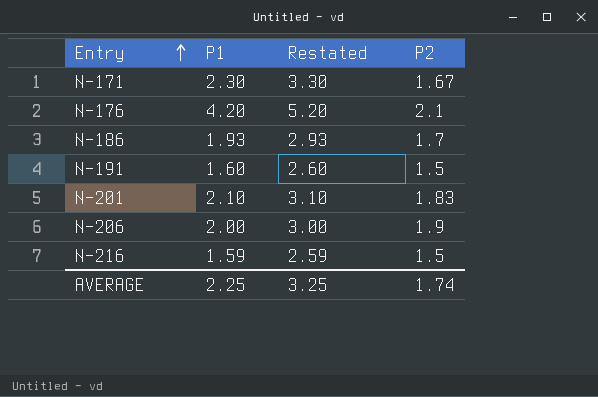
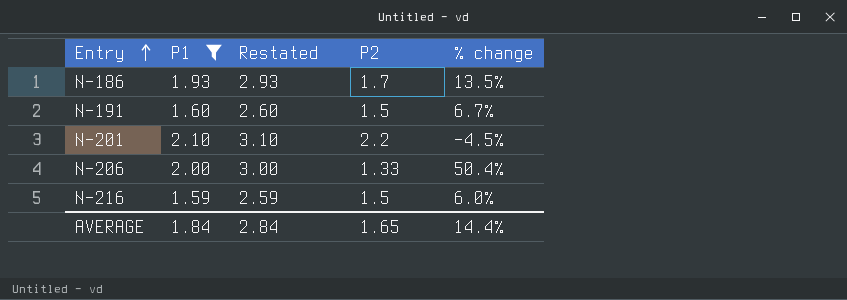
filter: none -> P1 <= 2.10
column % change | formula: none -> ([P1] - [P2]) / [P2]
N-201 | P2: 1.83 -> 2.2
N-206 | P2: 1.9 -> 1.33
AVERAGE | P1: 2.25 -> 1.84
AVERAGE | Restated: 3.25 -> 2.84
AVERAGE | P2: 1.74 -> 1.65

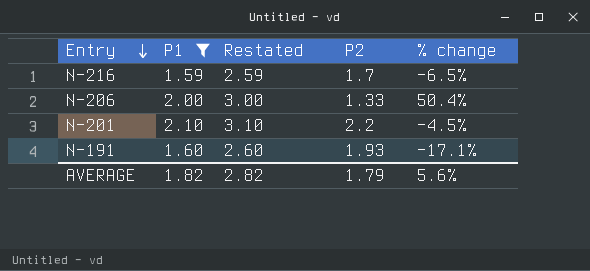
row order: Entry ascending -> Entry descending
row N-186: 1.93 | 2.93 | 1.7 | 13.5% -> none
N-216 | P2: 1.5 -> 1.7
N-216 | % change: 6.0% -> -6.5%
N-191 | P2: 1.5 -> 1.93
N-191 | % change: 6.7% -> -17.1%
AVERAGE | P1: 1.84 -> 1.82
AVERAGE | Restated: 2.84 -> 2.82
AVERAGE | P2: 1.65 -> 1.79
AVERAGE | % change: 14.4% -> 5.6%

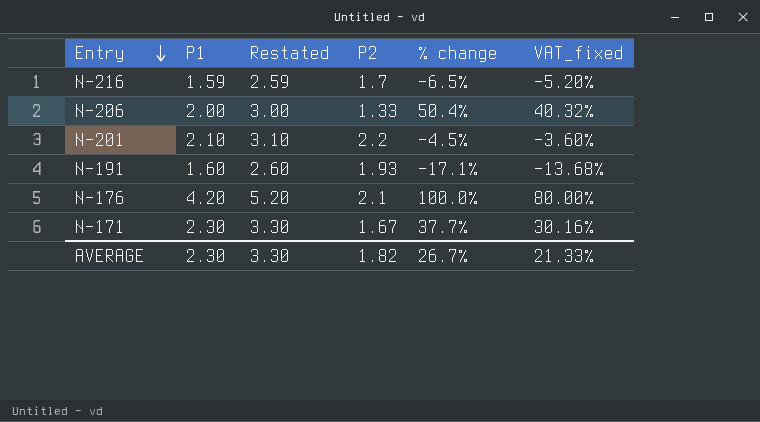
filter: P1 <= 2.10 -> none
column VAT_fixed | formula: none -> [% change] * 0.8
AVERAGE | P1: 1.82 -> 2.30
AVERAGE | Restated: 2.82 -> 3.30
AVERAGE | P2: 1.79 -> 1.82
AVERAGE | % change: 5.6% -> 26.7%

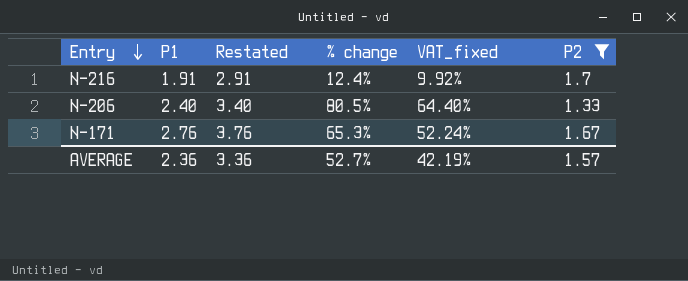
filter: none -> P2 <= 1.7
column P2 | position: 4 -> 6
N-216 | P1: 1.59 -> 1.91
N-216 | Restated: 2.59 -> 2.91
N-216 | % change: -6.5% -> 12.4%
N-216 | VAT_fixed: -5.20% -> 9.92%
N-206 | P1: 2.00 -> 2.40
N-206 | Restated: 3.00 -> 3.40
N-206 | % change: 50.4% -> 80.5%
N-206 | VAT_fixed: 40.32% -> 64.40%
N-171 | P1: 2.30 -> 2.76
N-171 | Restated: 3.30 -> 3.76
N-171 | % change: 37.7% -> 65.3%
N-171 | VAT_fixed: 30.16% -> 52.24%
AVERAGE | P1: 2.30 -> 2.36
AVERAGE | Restated: 3.30 -> 3.36
AVERAGE | % change: 26.7% -> 52.7%
AVERAGE | VAT_fixed: 21.33% -> 42.19%
AVERAGE | P2: 1.82 -> 1.57

